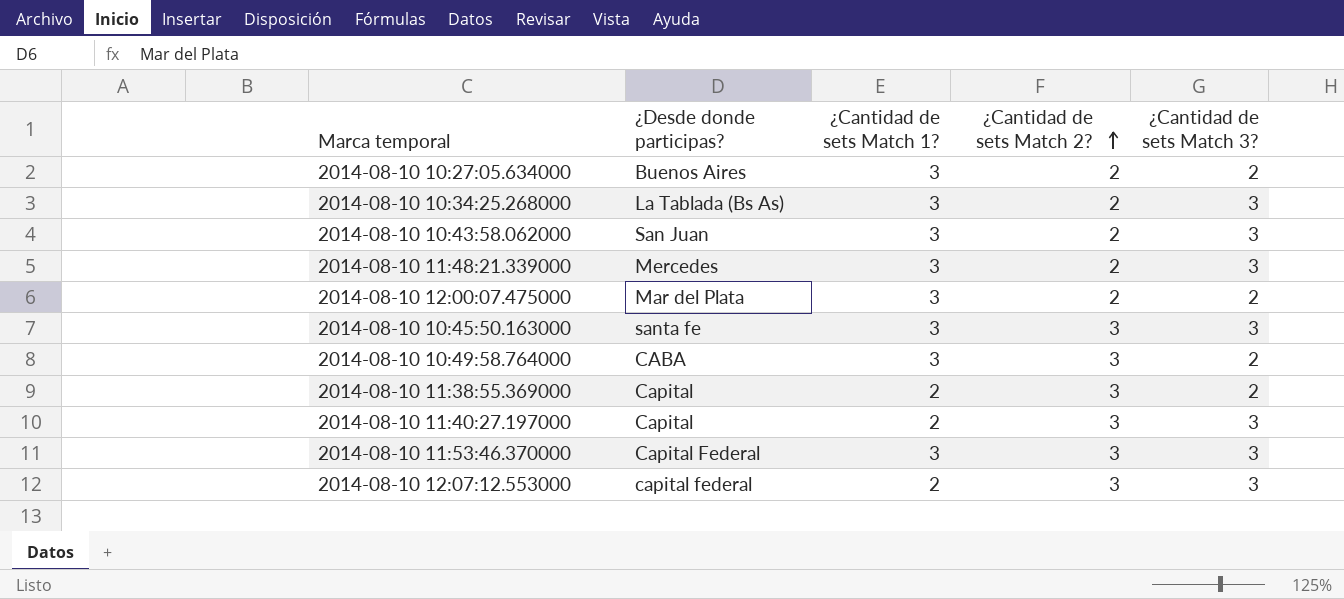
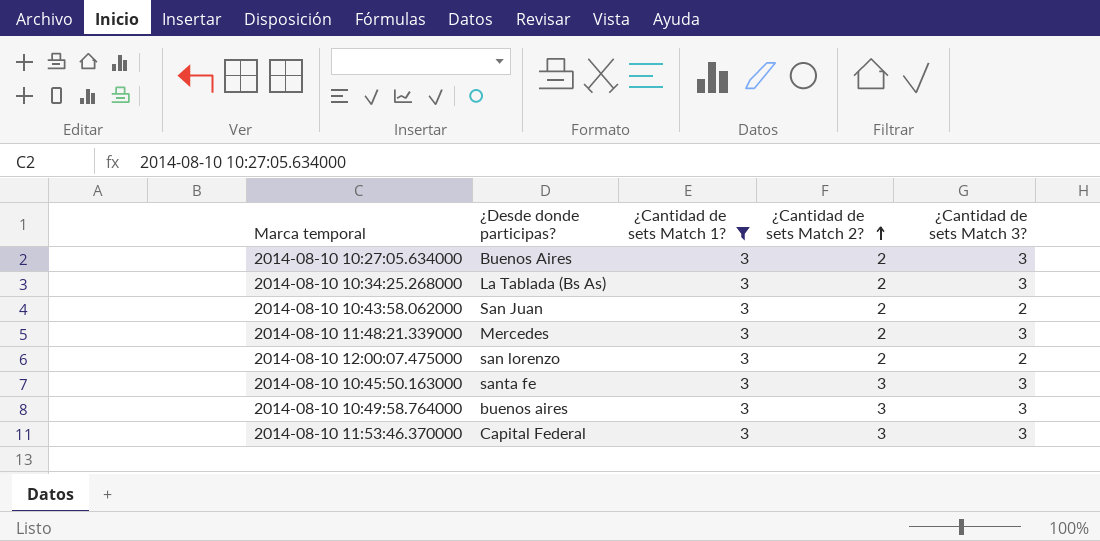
filter: none -> ¿Cantidad de sets Match 1? = 3
2014-08-10 10:27:05.634000 | ¿Cantidad de sets Match 3?: 2 -> 3
2014-08-10 10:43:58.062000 | ¿Cantidad de sets Match 3?: 3 -> 2
2014-08-10 12:00:07.475000 | ¿Desde donde participas?: Mar del Plata -> san lorenzo
2014-08-10 10:49:58.764000 | ¿Desde donde participas?: CABA -> buenos aires
2014-08-10 10:49:58.764000 | ¿Cantidad de sets Match 3?: 2 -> 3

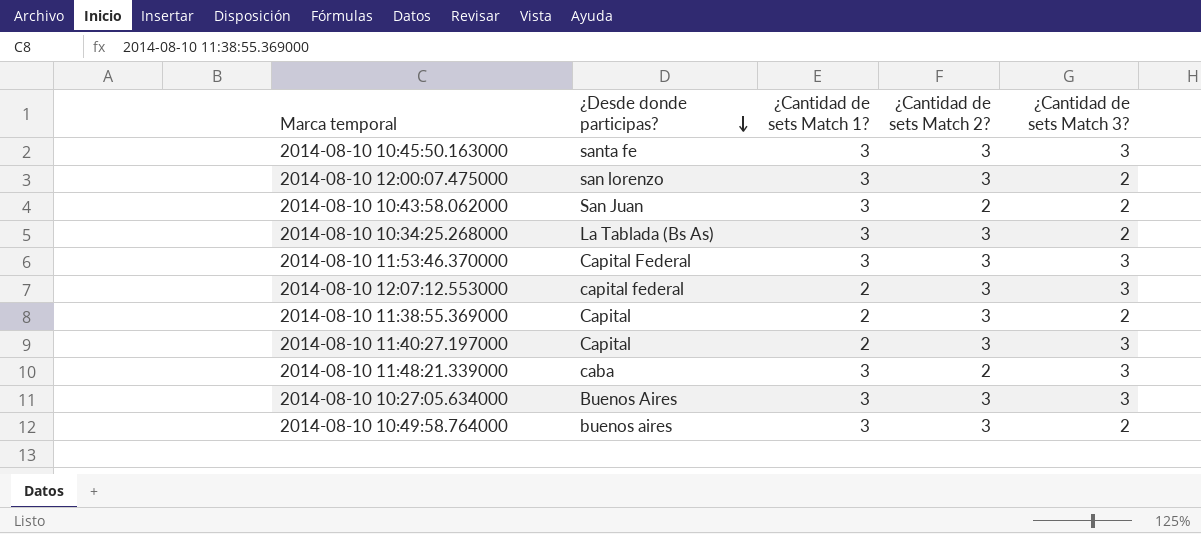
filter: ¿Cantidad de sets Match 1? = 3 -> none
row order: ¿Cantidad de sets Match 2? ascending -> ¿Desde donde participas? descending
2014-08-10 12:00:07.475000 | ¿Cantidad de sets Match 2?: 2 -> 3
2014-08-10 10:34:25.268000 | ¿Cantidad de sets Match 2?: 2 -> 3
2014-08-10 10:34:25.268000 | ¿Cantidad de sets Match 3?: 3 -> 2
2014-08-10 11:48:21.339000 | ¿Desde donde participas?: Mercedes -> caba
2014-08-10 10:27:05.634000 | ¿Cantidad de sets Match 2?: 2 -> 3
2014-08-10 10:49:58.764000 | ¿Cantidad de sets Match 3?: 3 -> 2

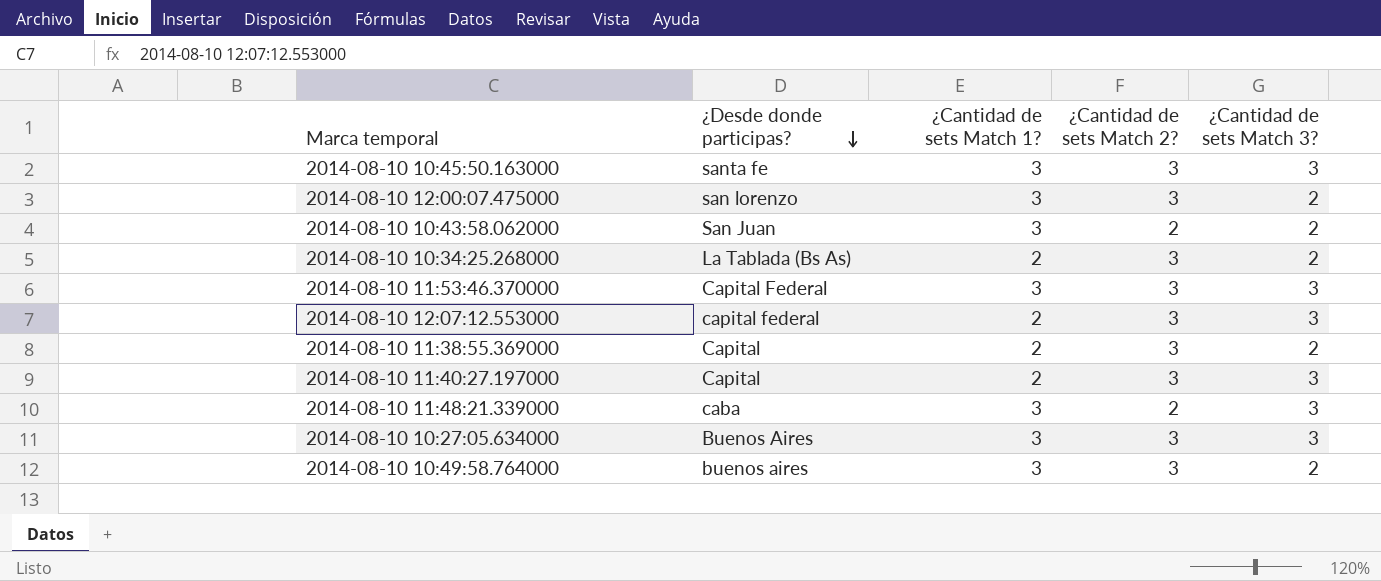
2014-08-10 10:34:25.268000 | ¿Cantidad de sets Match 1?: 3 -> 2

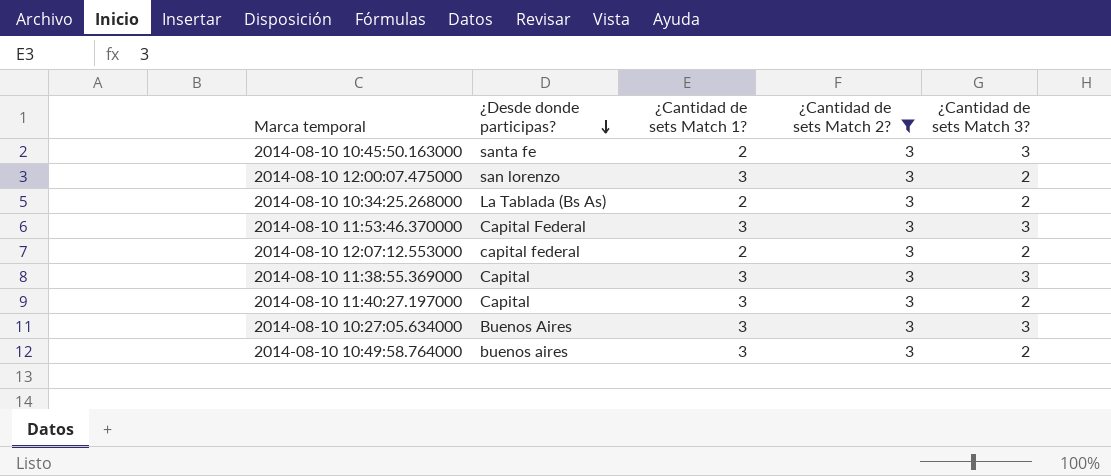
filter: none -> ¿Cantidad de sets Match 2? = 3
2014-08-10 10:45:50.163000 | ¿Cantidad de sets Match 1?: 3 -> 2
2014-08-10 12:07:12.553000 | ¿Cantidad de sets Match 3?: 3 -> 2
2014-08-10 11:38:55.369000 | ¿Cantidad de sets Match 1?: 2 -> 3
2014-08-10 11:38:55.369000 | ¿Cantidad de sets Match 3?: 2 -> 3
2014-08-10 11:40:27.197000 | ¿Cantidad de sets Match 1?: 2 -> 3
2014-08-10 11:40:27.197000 | ¿Cantidad de sets Match 3?: 3 -> 2

